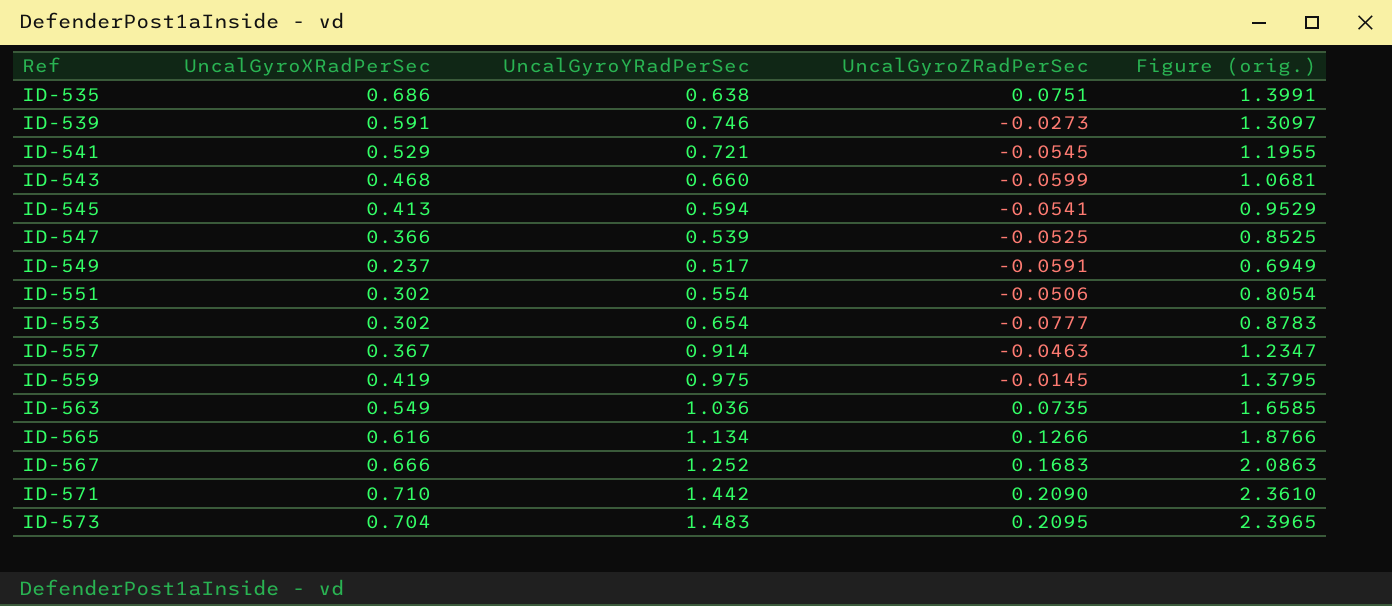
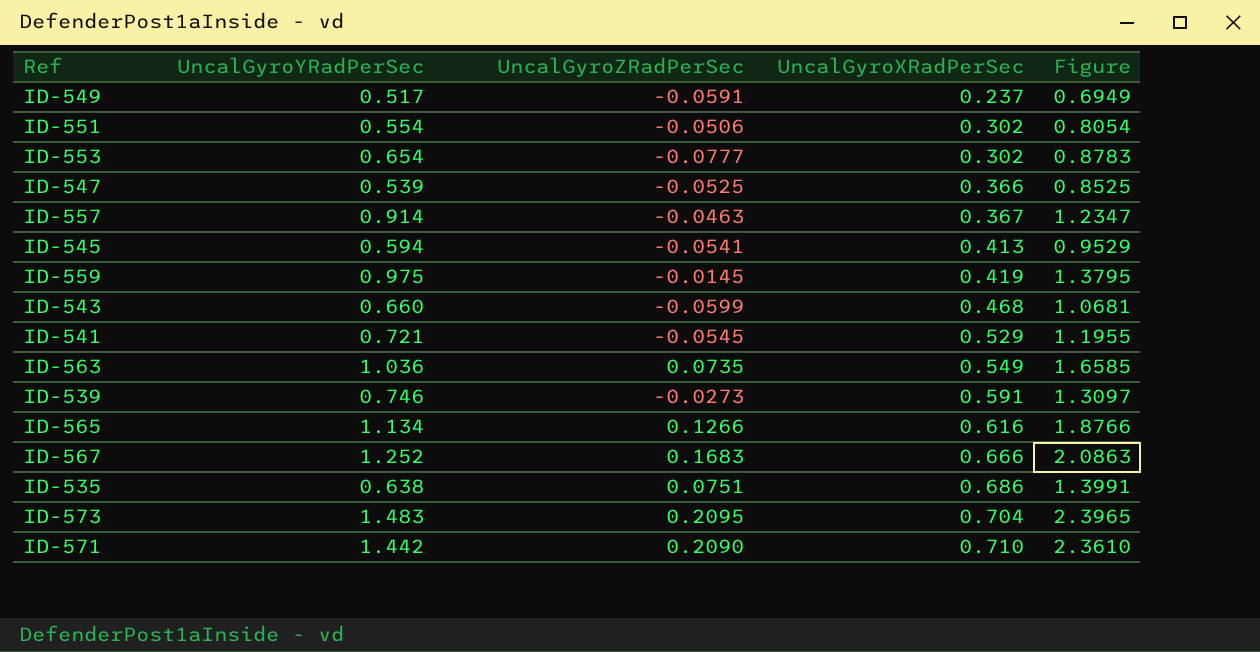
row order: Ref ascending -> UncalGyroXRadPerSec ascending
column UncalGyroXRadPerSec | position: 2 -> 4
column name: Figure (orig.) -> Figure

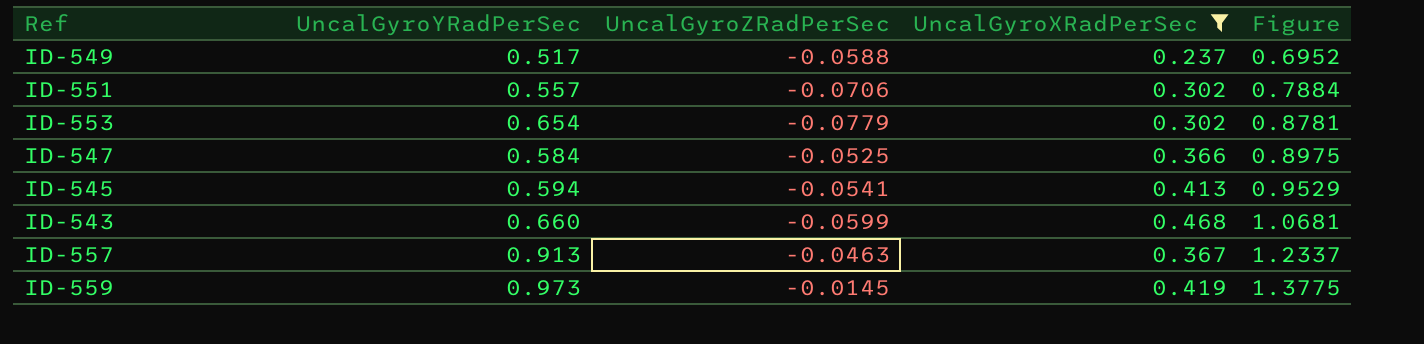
filter: none -> UncalGyroXRadPerSec <= 0.468
row order: UncalGyroXRadPerSec ascending -> Figure ascending
ID-549 | UncalGyroZRadPerSec: -0.0591 -> -0.0588
ID-549 | Figure: 0.6949 -> 0.6952
ID-551 | UncalGyroYRadPerSec: 0.554 -> 0.557
ID-551 | UncalGyroZRadPerSec: -0.0506 -> -0.0706
ID-551 | Figure: 0.8054 -> 0.7884
ID-553 | UncalGyroZRadPerSec: -0.0777 -> -0.0779
ID-553 | Figure: 0.8783 -> 0.8781
ID-547 | UncalGyroYRadPerSec: 0.539 -> 0.584
ID-547 | Figure: 0.8525 -> 0.8975
ID-557 | UncalGyroYRadPerSec: 0.914 -> 0.913
ID-557 | Figure: 1.2347 -> 1.2337
ID-559 | UncalGyroYRadPerSec: 0.975 -> 0.973
ID-559 | Figure: 1.3795 -> 1.3775

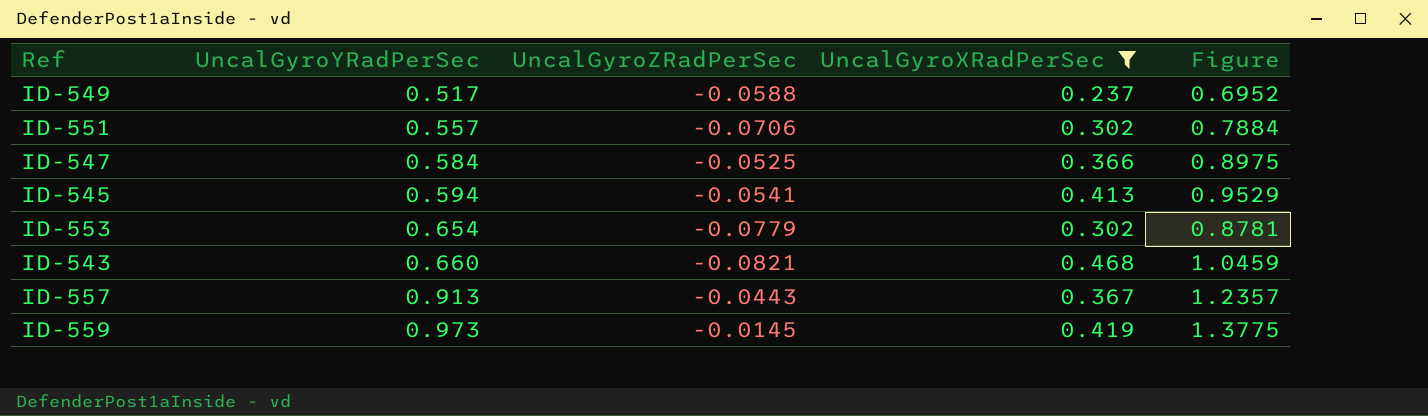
row order: Figure ascending -> UncalGyroYRadPerSec ascending
ID-543 | UncalGyroZRadPerSec: -0.0599 -> -0.0821
ID-543 | Figure: 1.0681 -> 1.0459
ID-557 | UncalGyroZRadPerSec: -0.0463 -> -0.0443
ID-557 | Figure: 1.2337 -> 1.2357

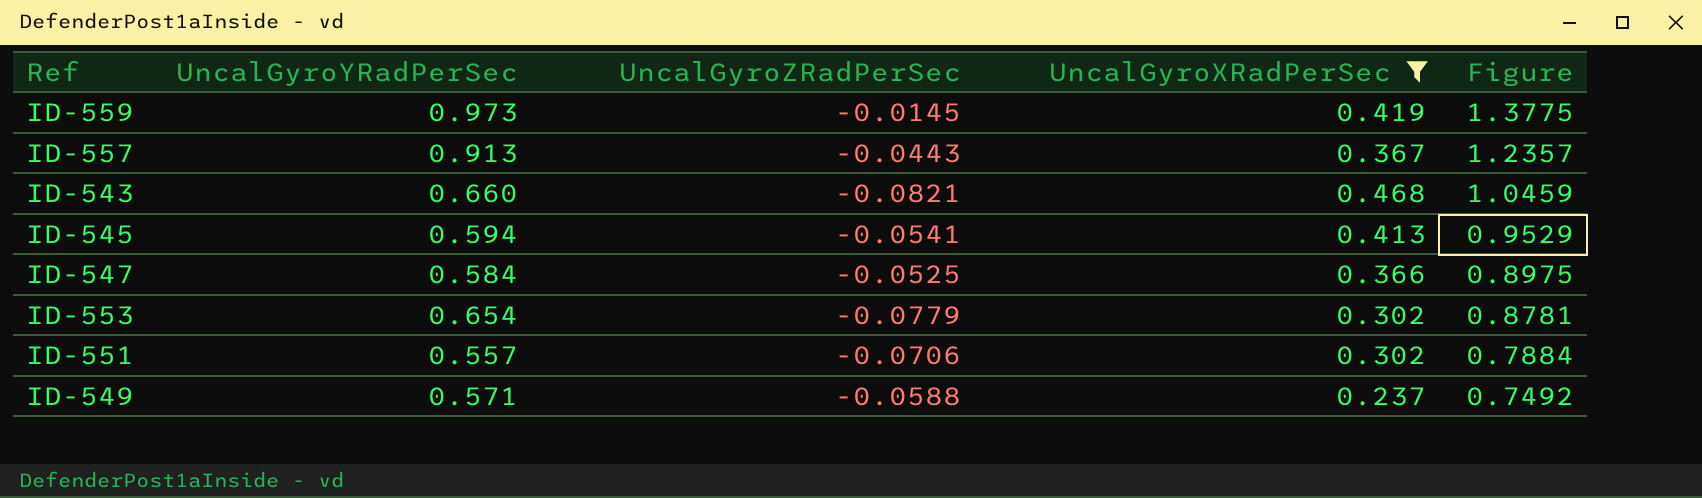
row order: UncalGyroYRadPerSec ascending -> Figure descending
ID-549 | UncalGyroYRadPerSec: 0.517 -> 0.571
ID-549 | Figure: 0.6952 -> 0.7492

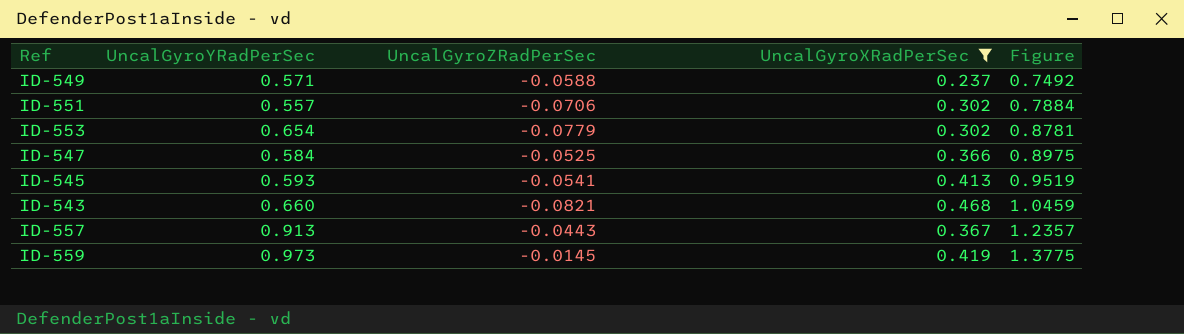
row order: Figure descending -> Figure ascending
ID-545 | UncalGyroYRadPerSec: 0.594 -> 0.593
ID-545 | Figure: 0.9529 -> 0.9519

